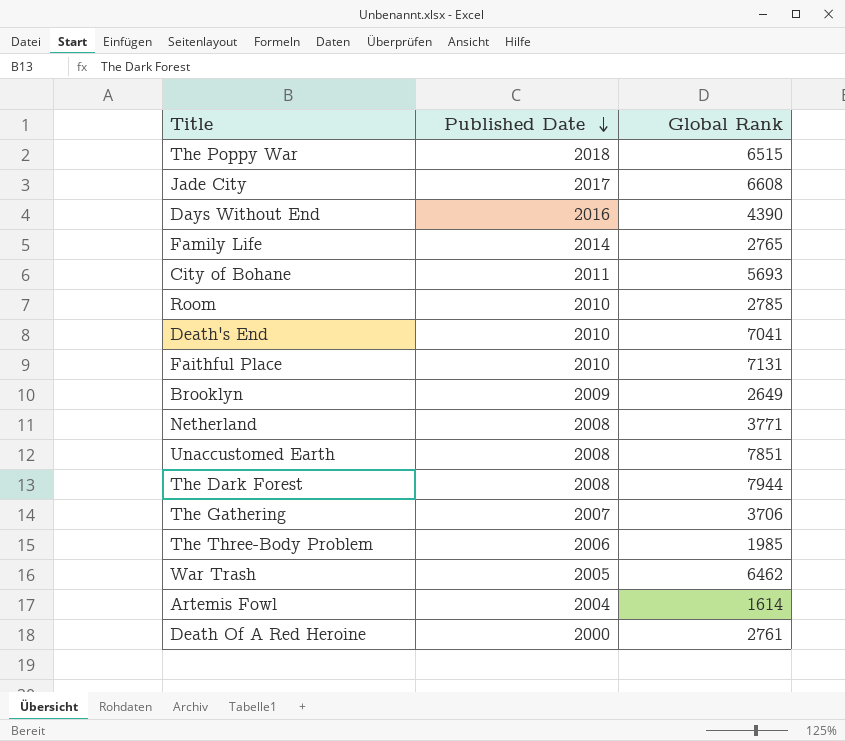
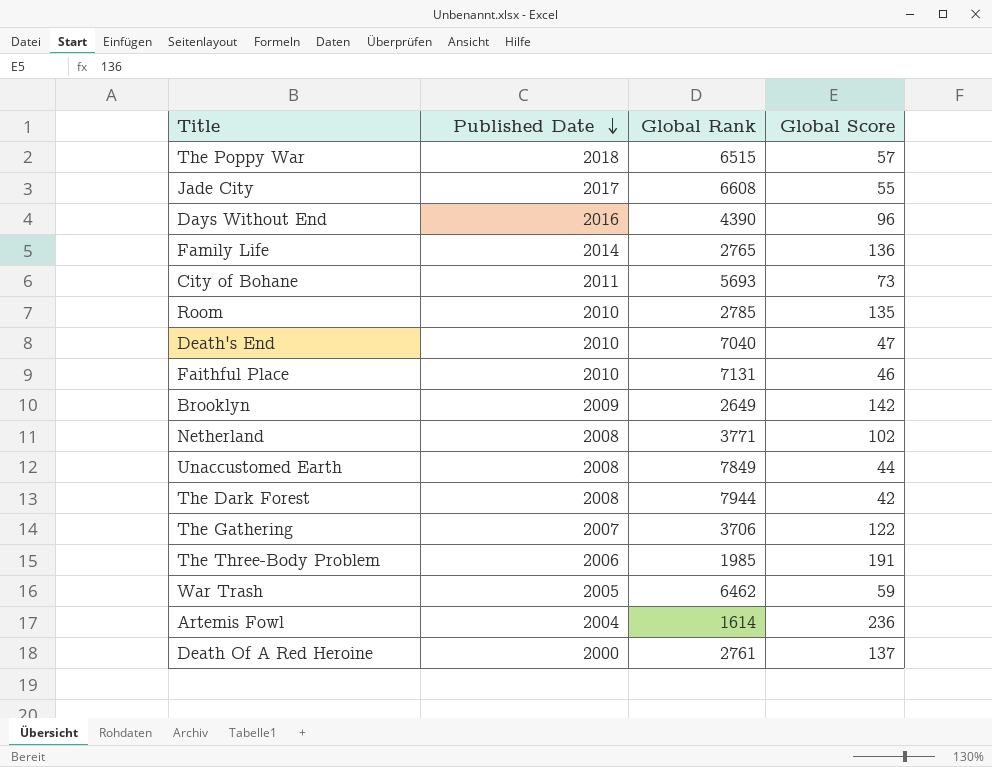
column Global Score | position: none -> 4
Death's End | Global Rank: 7041 -> 7040
Unaccustomed Earth | Global Rank: 7851 -> 7849

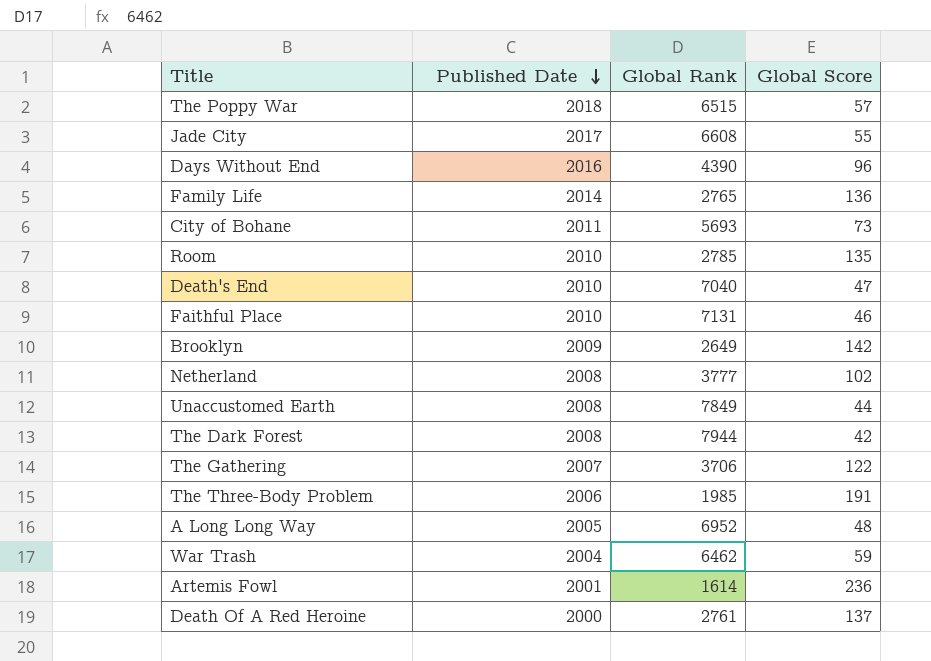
Netherland | Global Rank: 3771 -> 3777
row A Long Long Way: none -> 2005 | 6952 | 48
War Trash | Published Date: 2005 -> 2004
Artemis Fowl | Published Date: 2004 -> 2001

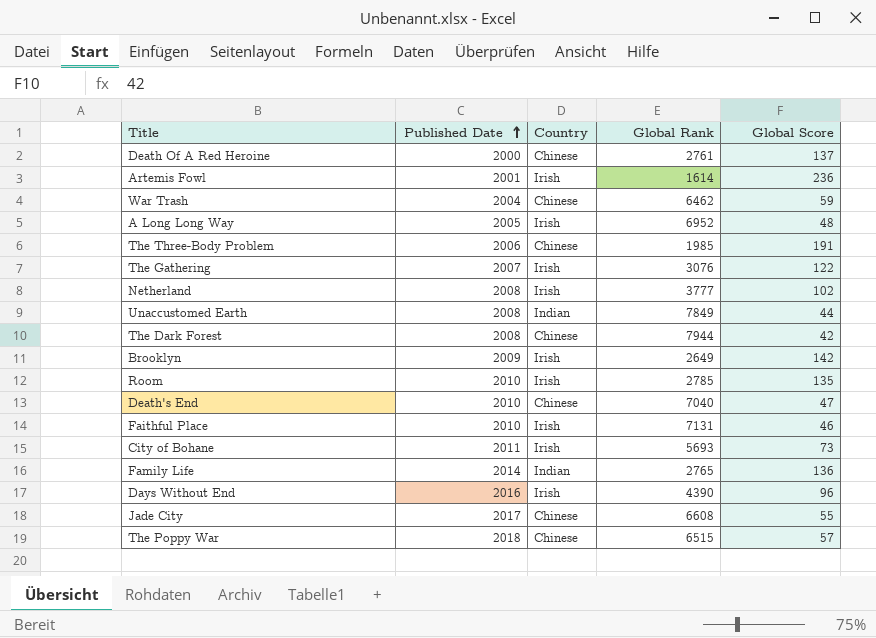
row order: Published Date descending -> Published Date ascending
column Country | position: none -> 3
The Gathering | Global Rank: 3706 -> 3076

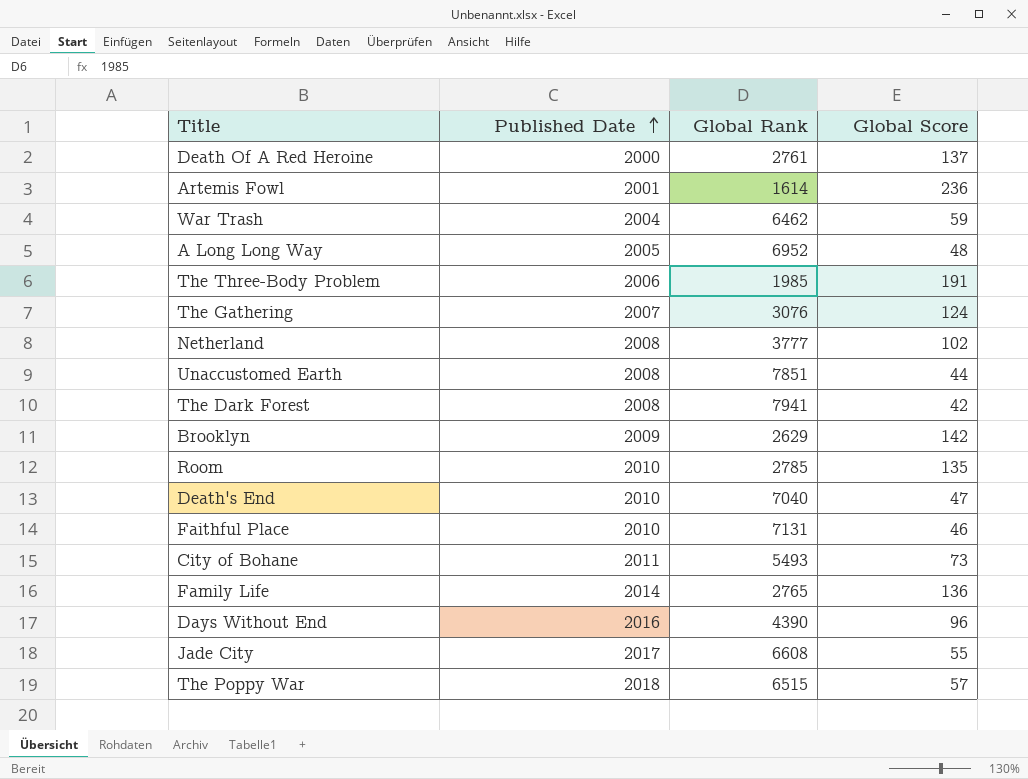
column Country | position: 3 -> none
The Gathering | Global Score: 122 -> 124
Unaccustomed Earth | Global Rank: 7849 -> 7851
The Dark Forest | Global Rank: 7944 -> 7941
Brooklyn | Global Rank: 2649 -> 2629
City of Bohane | Global Rank: 5693 -> 5493

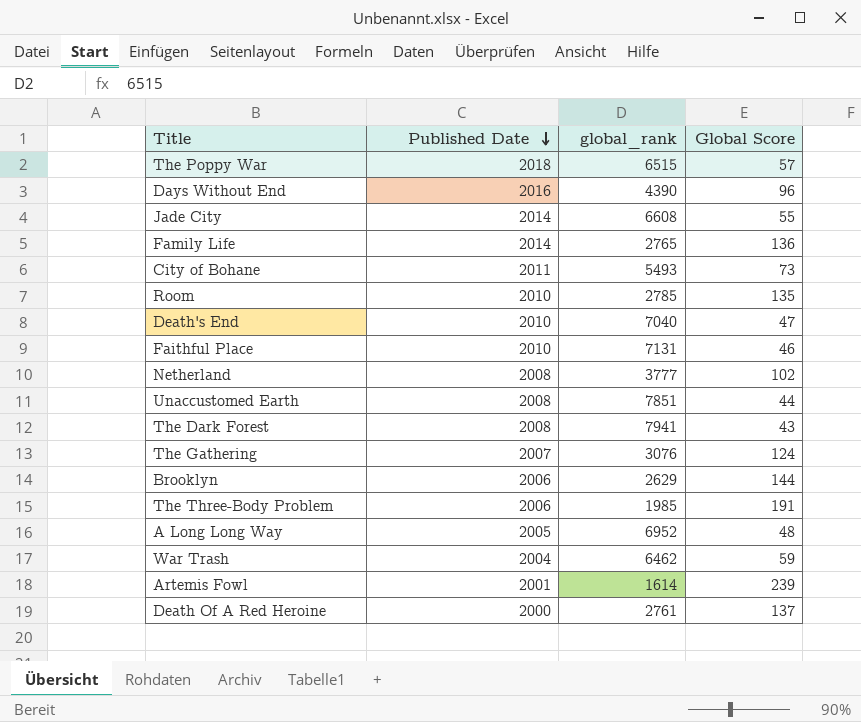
row order: Published Date ascending -> Published Date descending
column name: Global Rank -> global_rank
Jade City | Published Date: 2017 -> 2014
The Dark Forest | Global Score: 42 -> 43
Brooklyn | Published Date: 2009 -> 2006
Brooklyn | Global Score: 142 -> 144
Artemis Fowl | Global Score: 236 -> 239

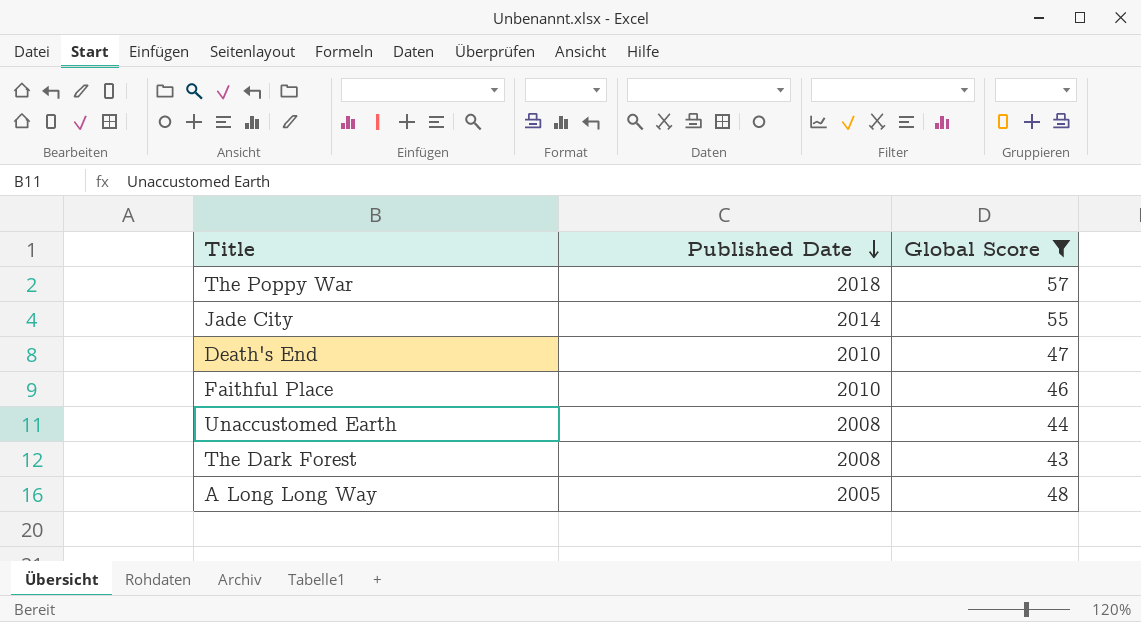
filter: none -> Global Score <= 57
column global_rank | position: 3 -> none

